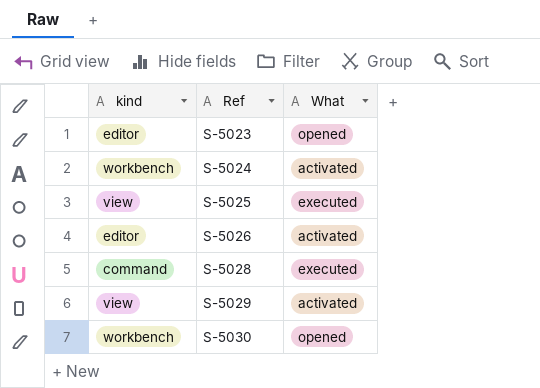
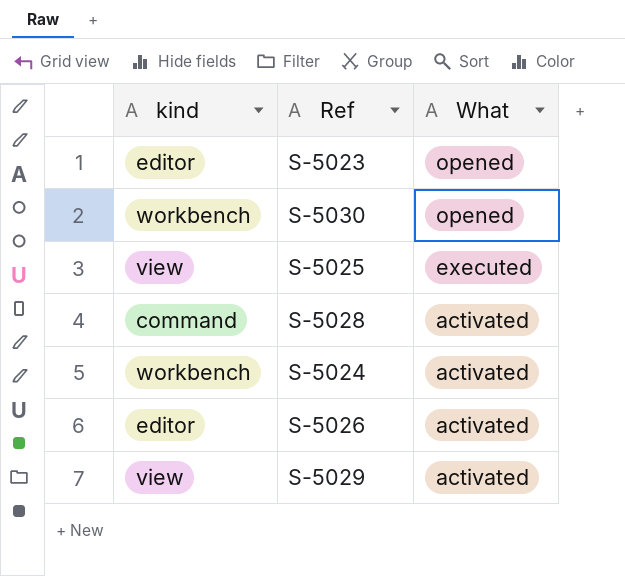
row order: Ref ascending -> What descending
S-5028 | What: executed -> activated

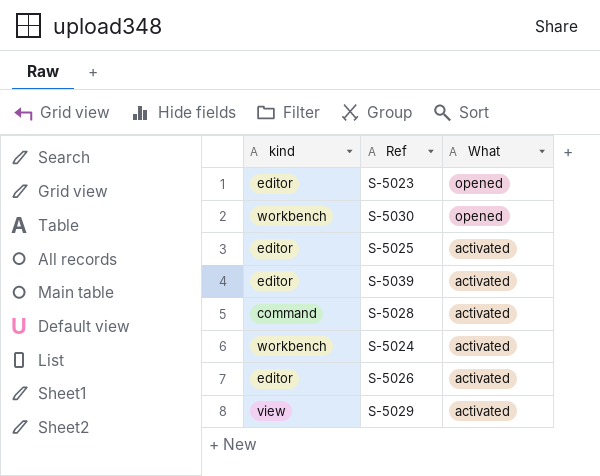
S-5025 | kind: view -> editor
S-5025 | What: executed -> activated
row S-5039: none -> editor | activated

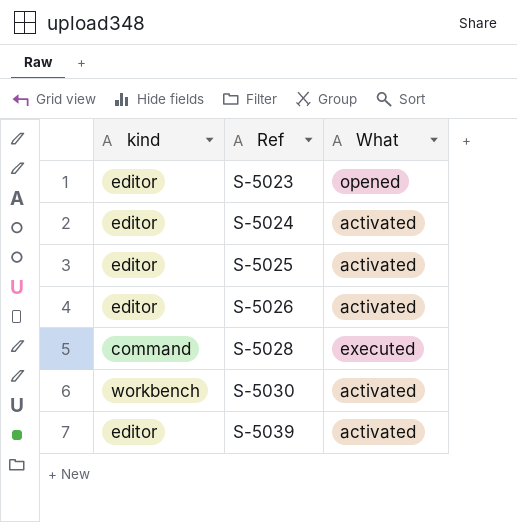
row order: What descending -> Ref ascending
row S-5029: view | activated -> none
S-5024 | kind: workbench -> editor
S-5028 | What: activated -> executed
S-5030 | What: opened -> activated

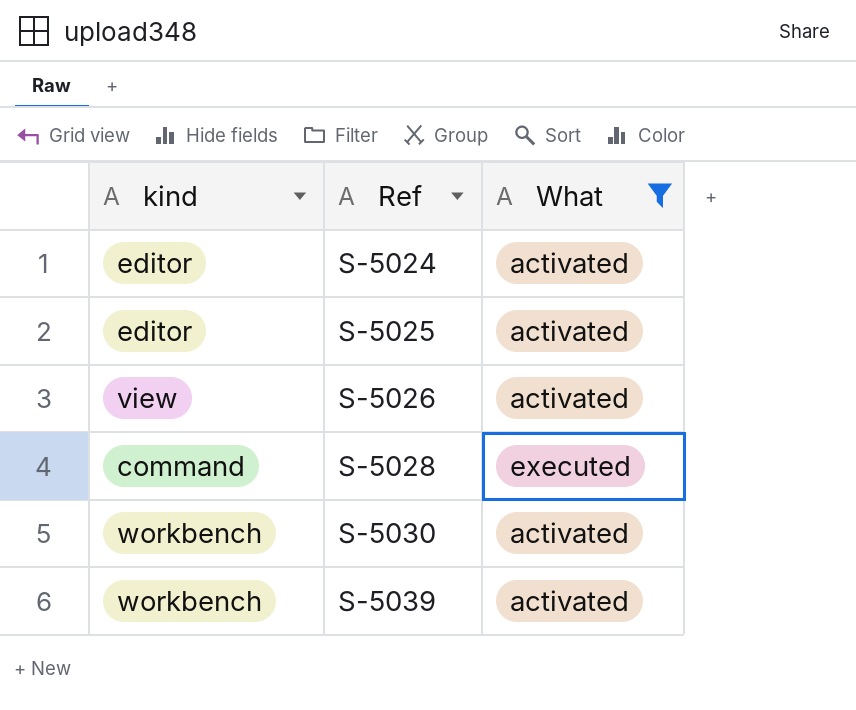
filter: none -> What != opened
S-5026 | kind: editor -> view
S-5039 | kind: editor -> workbench

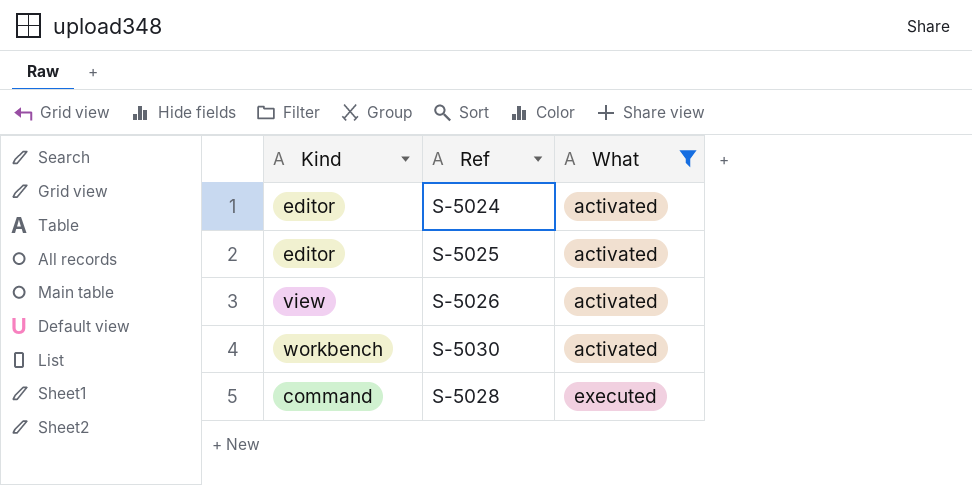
row order: Ref ascending -> What ascending
column name: kind -> Kind
row S-5039: workbench | activated -> none

